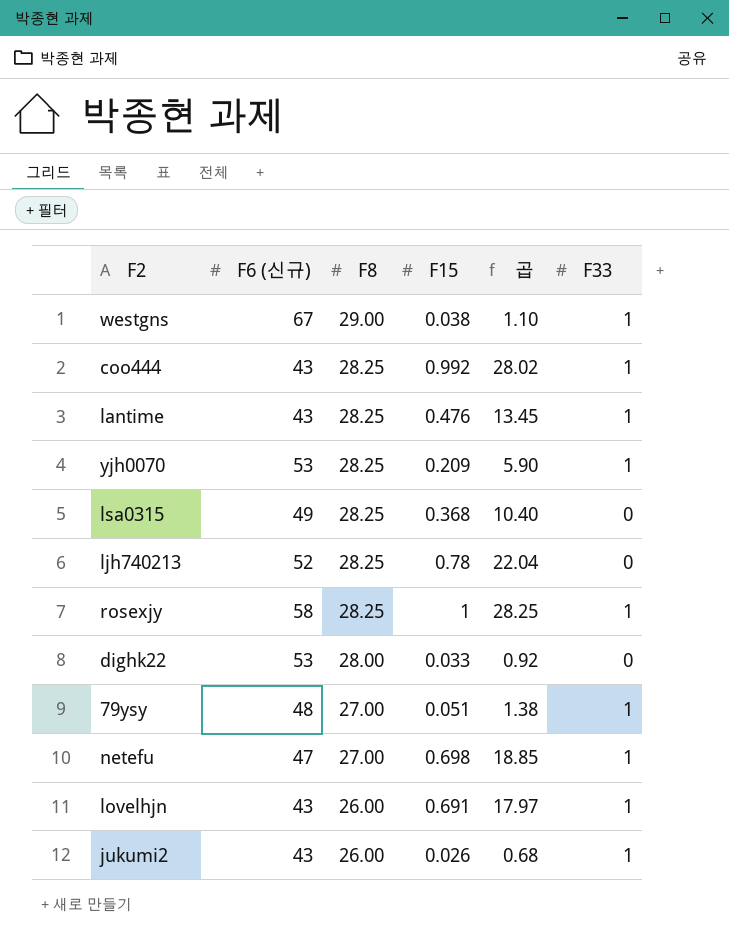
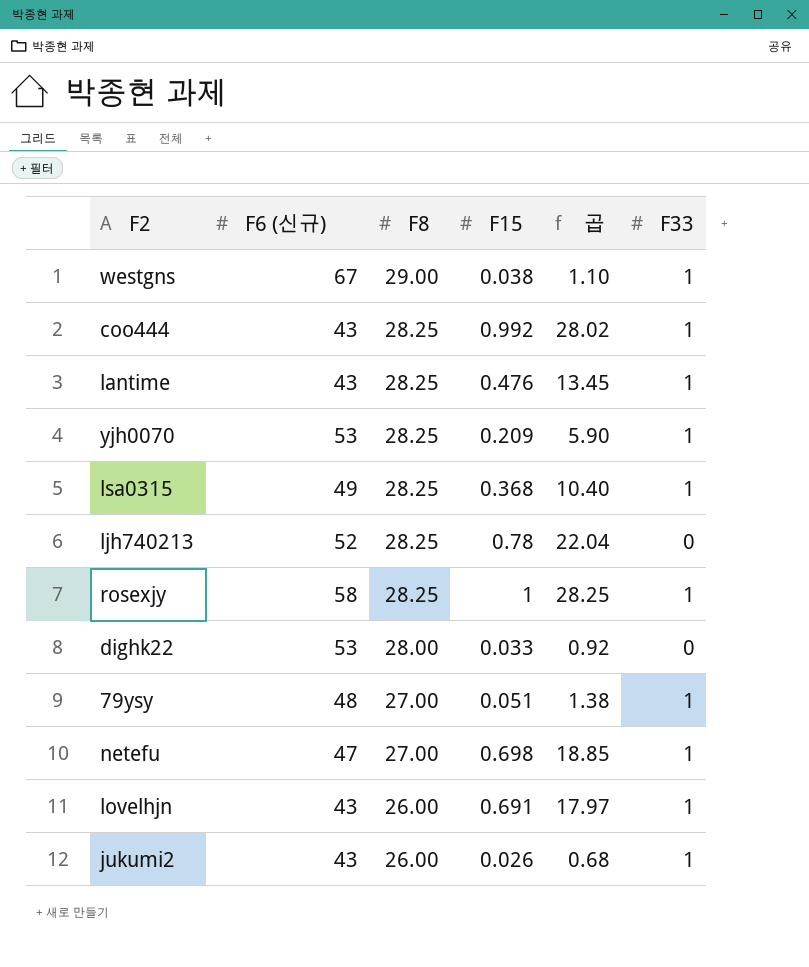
lsa0315 | F33: 0 -> 1

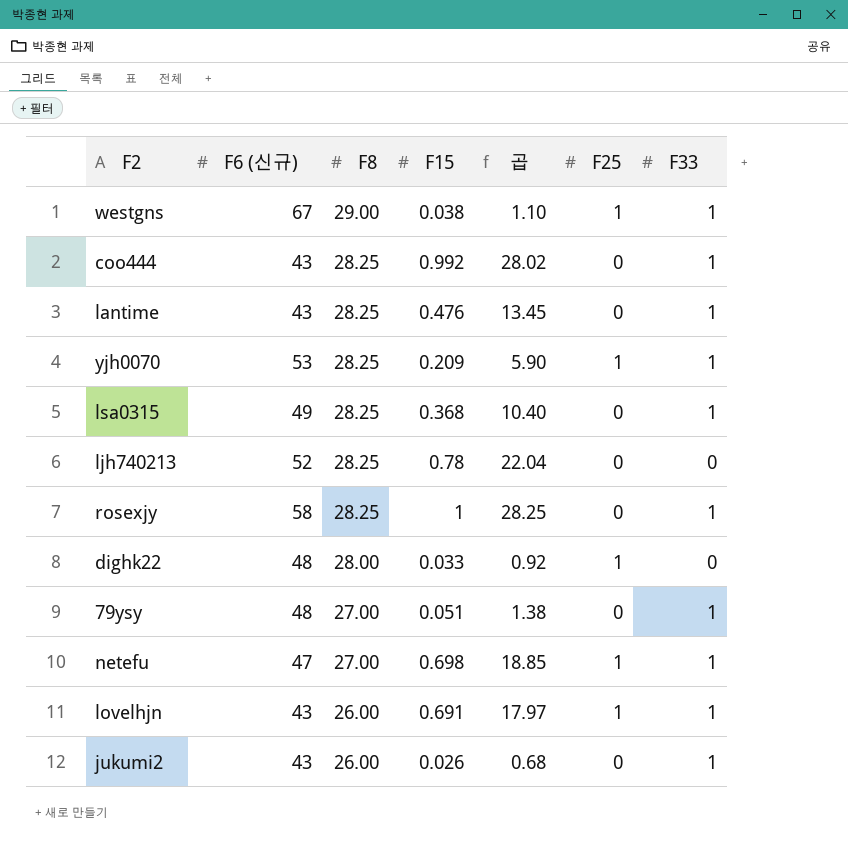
column F25 | position: none -> 6
dighk22 | F6 (신규): 53 -> 48

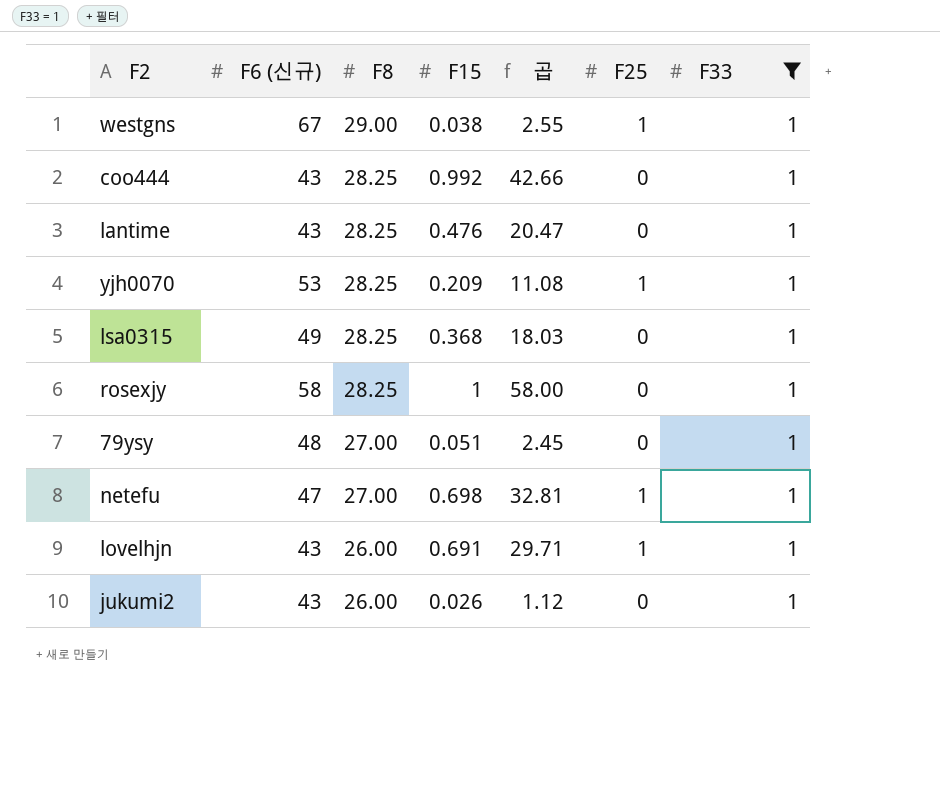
filter: none -> F33 = 1
column 곱 | formula: [F8] * [F15] -> [F6 (신규)] * [F15]

